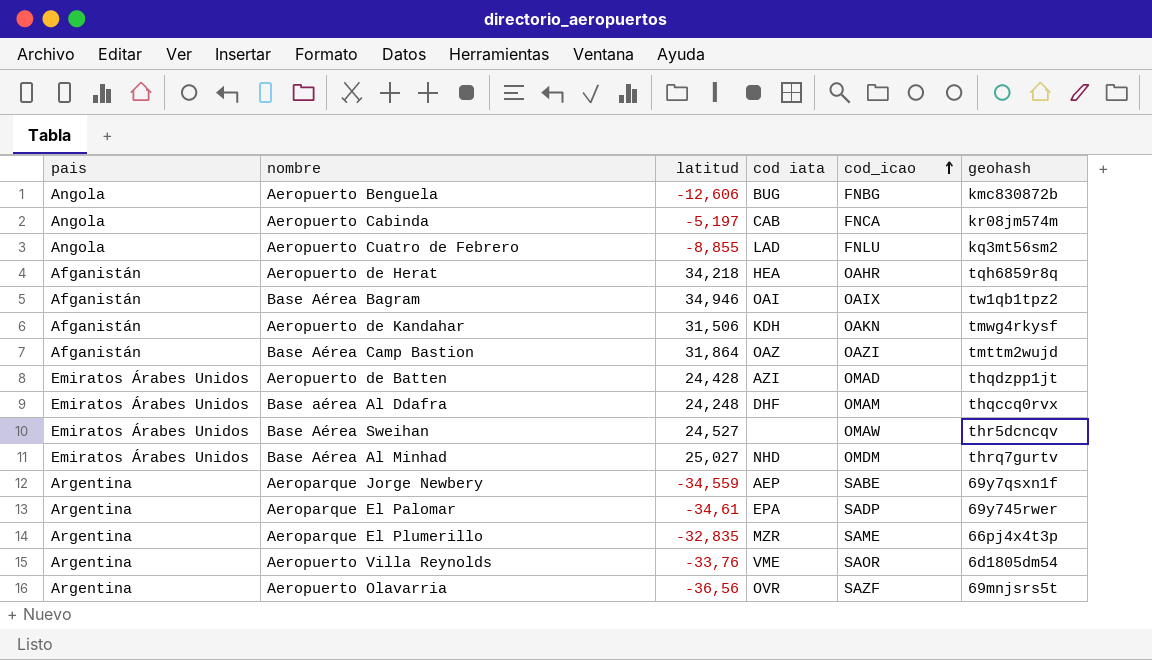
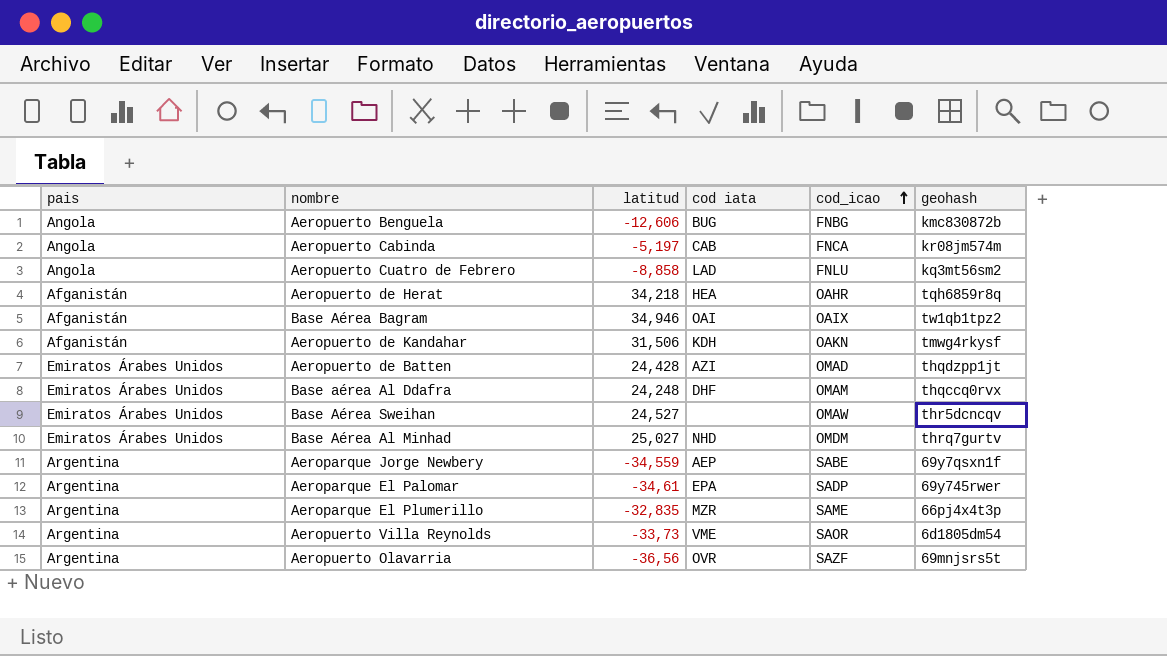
row Base Aérea Camp Bastion: Afganistán | 31,864 | OAZ | OAZI | tmttm2wujd -> none
Aeropuerto Cuatro de Febrero | latitud: -8,855 -> -8,858
Aeropuerto Villa Reynolds | latitud: -33,76 -> -33,73

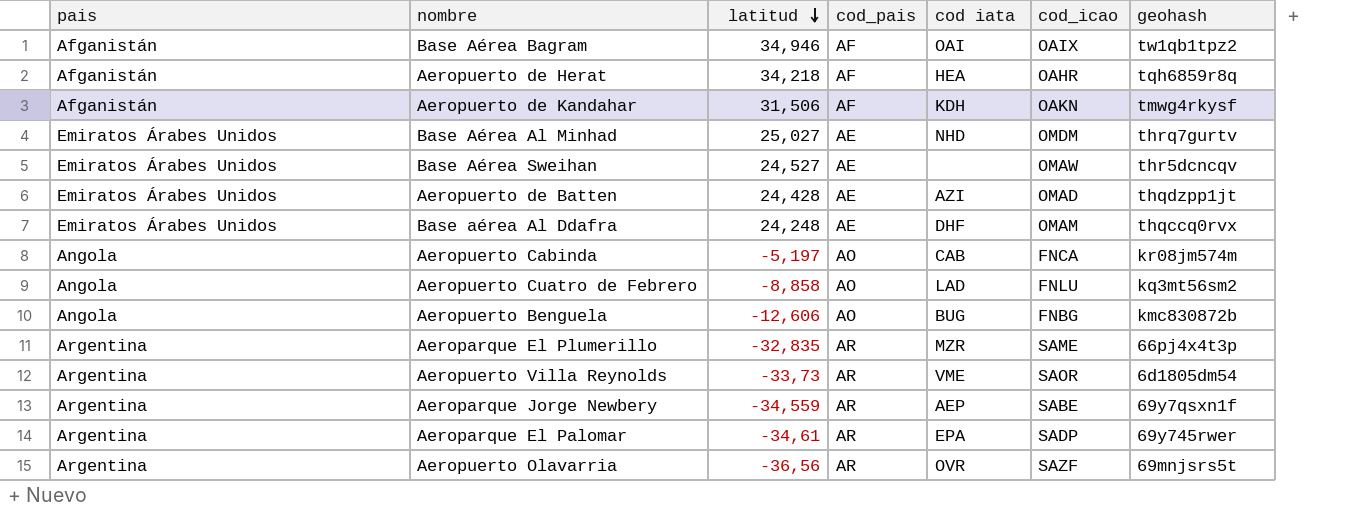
row order: cod_icao ascending -> latitud descending
column cod_pais | position: none -> 4

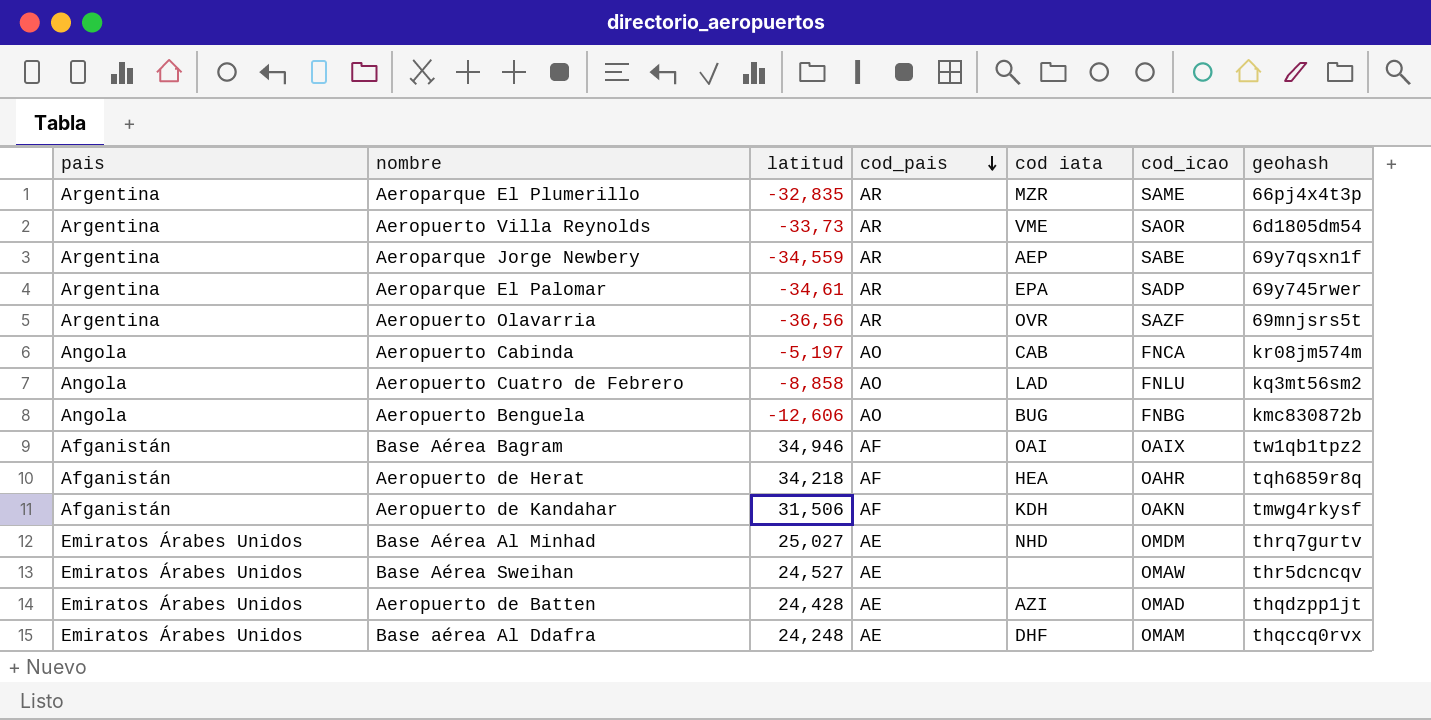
row order: latitud descending -> cod_pais descending

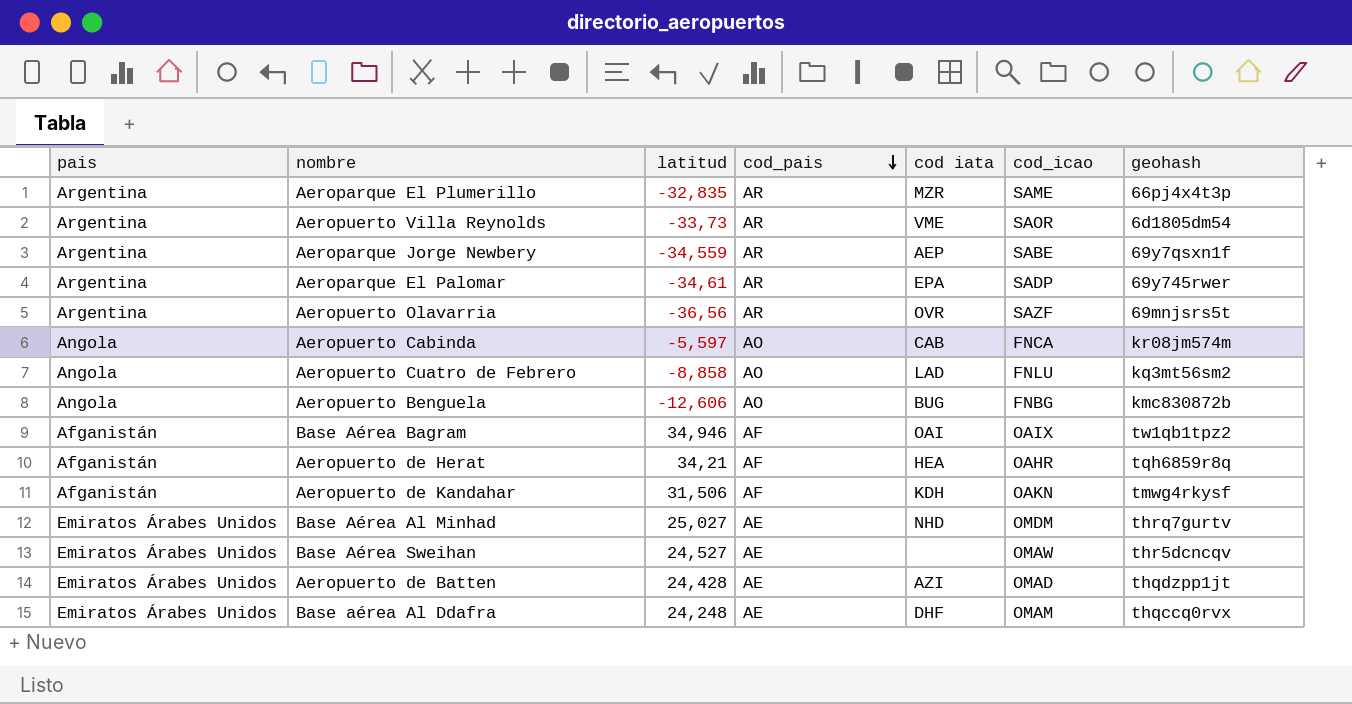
Aeropuerto Cabinda | latitud: -5,197 -> -5,597
Aeropuerto de Herat | latitud: 34,218 -> 34,21

